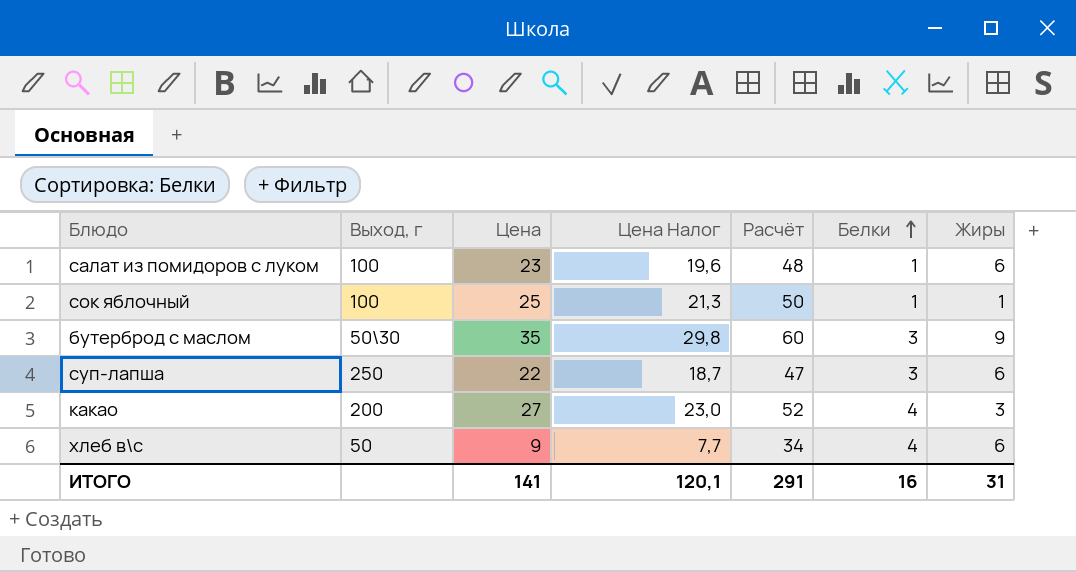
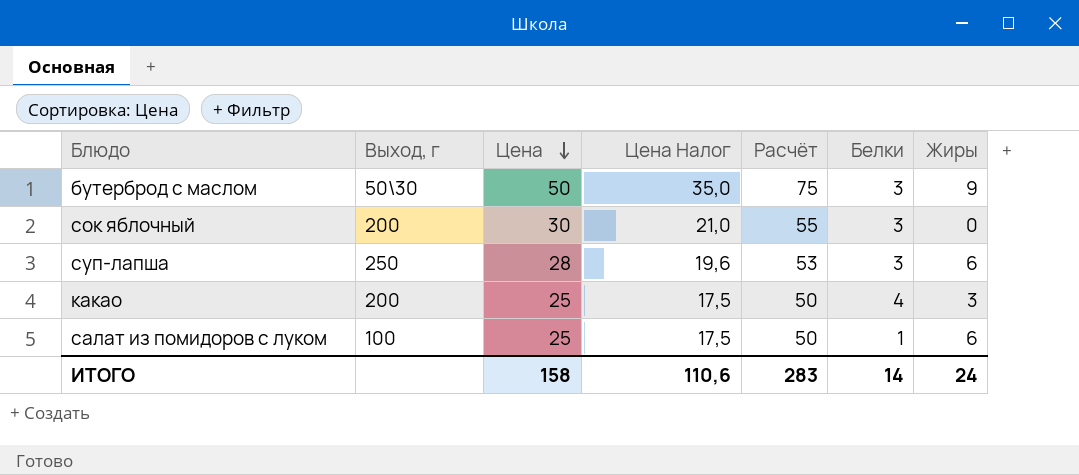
row order: Белки ascending -> Цена descending
column Цена Налог | formula: [Цена] * 0,85 -> [Цена] * 0,7
row хлеб в\с: 50 | 9 | 7,7 | 34 | 4 | 6 -> none
бутерброд с маслом | Цена: 35 -> 50
бутерброд с маслом | Расчёт: 60 -> 75
сок яблочный | Выход, г: 100 -> 200
сок яблочный | Цена: 25 -> 30
сок яблочный | Расчёт: 50 -> 55
сок яблочный | Белки: 1 -> 3
сок яблочный | Жиры: 1 -> 0
суп-лапша | Цена: 22 -> 28
суп-лапша | Расчёт: 47 -> 53
какао | Цена: 27 -> 25
какао | Расчёт: 52 -> 50
салат из помидоров с луком | Цена: 23 -> 25
салат из помидоров с луком | Расчёт: 48 -> 50
ИТОГО | Цена: 141 -> 158
ИТОГО | Цена Налог: 120,1 -> 110,6
ИТОГО | Расчёт: 291 -> 283
ИТОГО | Белки: 16 -> 14
ИТОГО | Жиры: 31 -> 24

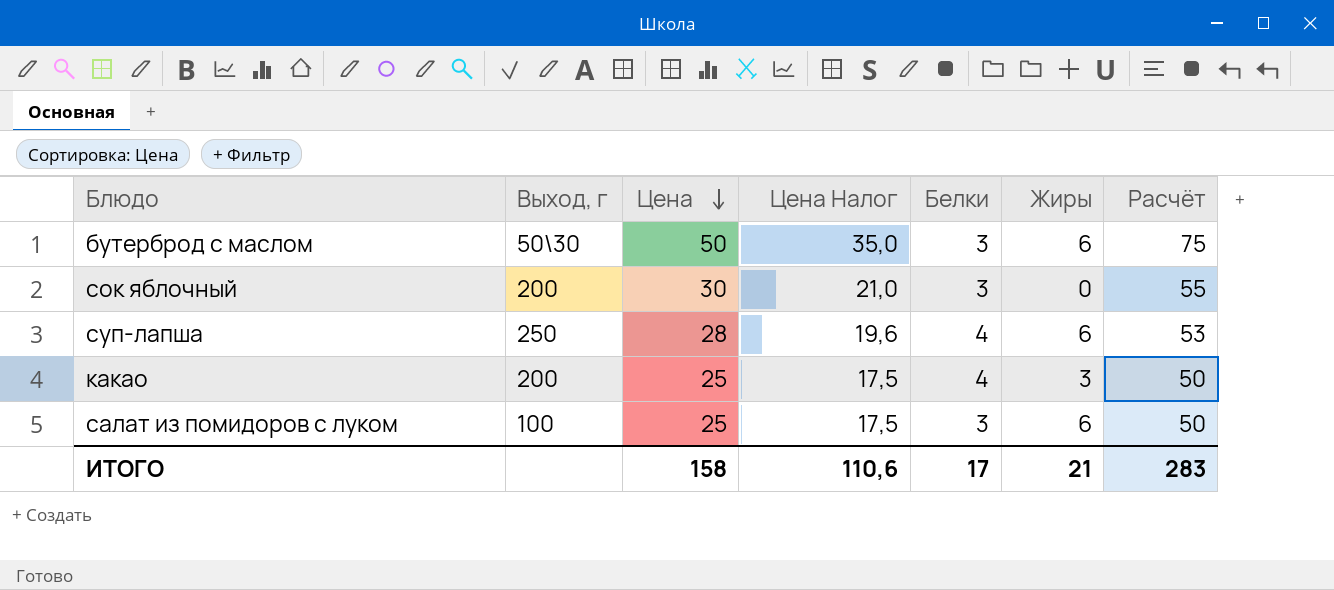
column Расчёт | position: 5 -> 7
бутерброд с маслом | Жиры: 9 -> 6
суп-лапша | Белки: 3 -> 4
салат из помидоров с луком | Белки: 1 -> 3
ИТОГО | Белки: 14 -> 17
ИТОГО | Жиры: 24 -> 21

